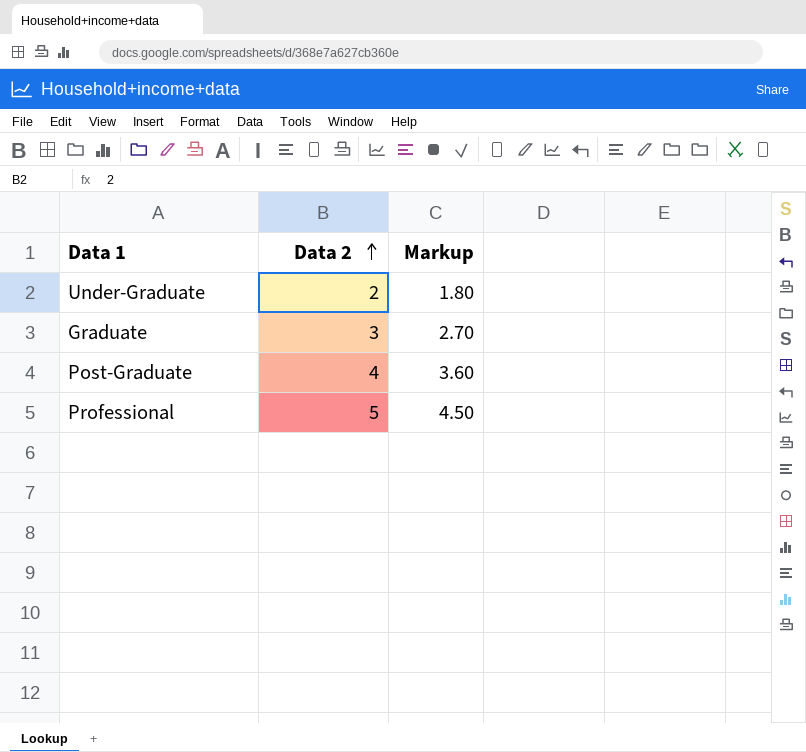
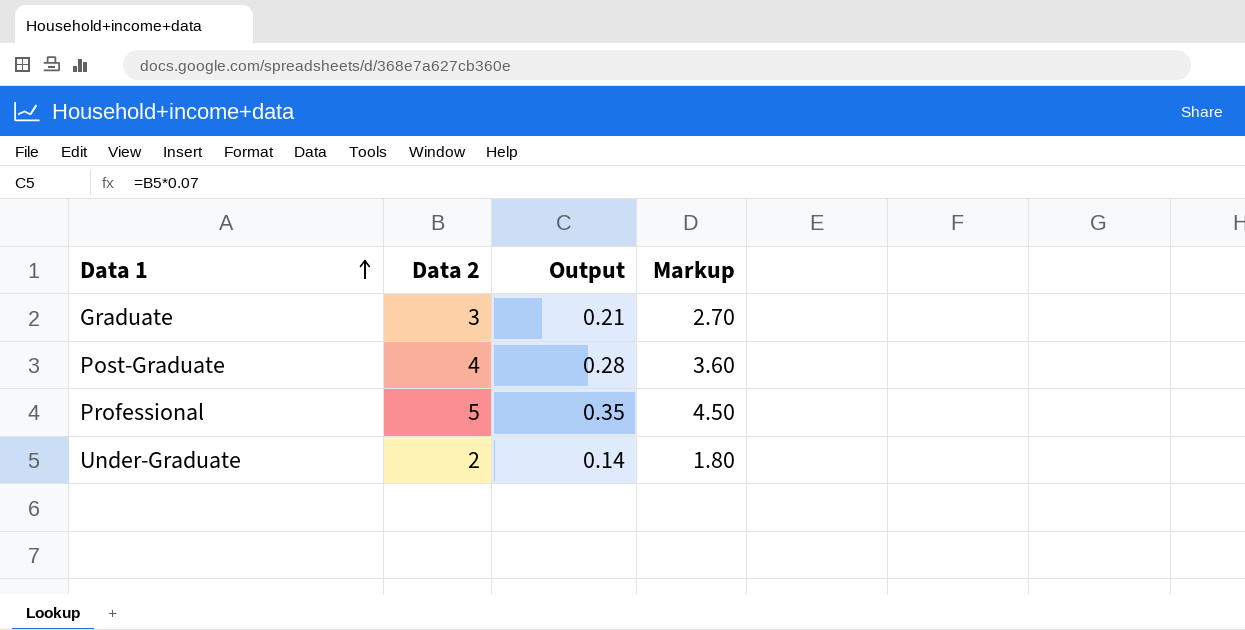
row order: Data 2 ascending -> Data 1 ascending
column Output | formula: none -> [Data 2] * 0.07

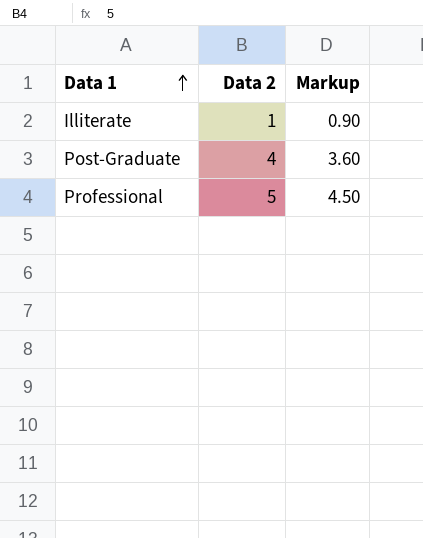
column Output | formula: [Data 2] * 0.07 -> none
row Graduate: 3 | 0.21 | 2.70 -> none
row Under-Graduate: 2 | 0.14 | 1.80 -> none
row Illiterate: none -> 1 | 0.90

